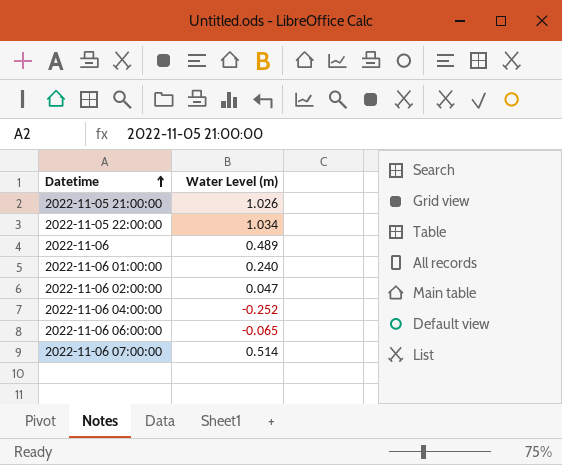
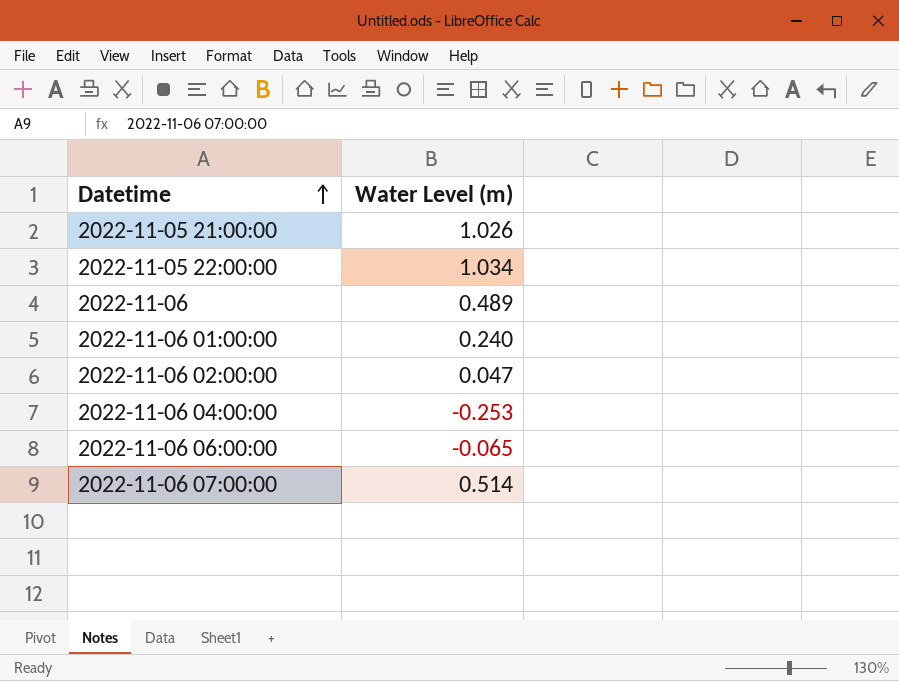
2022-11-06 04:00:00 | Water Level (m): -0.252 -> -0.253

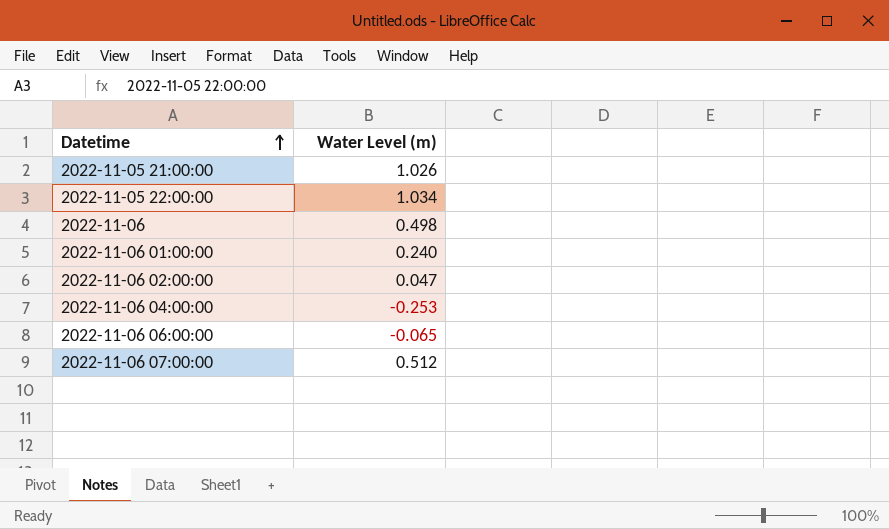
2022-11-06 | Water Level (m): 0.489 -> 0.498
2022-11-06 07:00:00 | Water Level (m): 0.514 -> 0.512

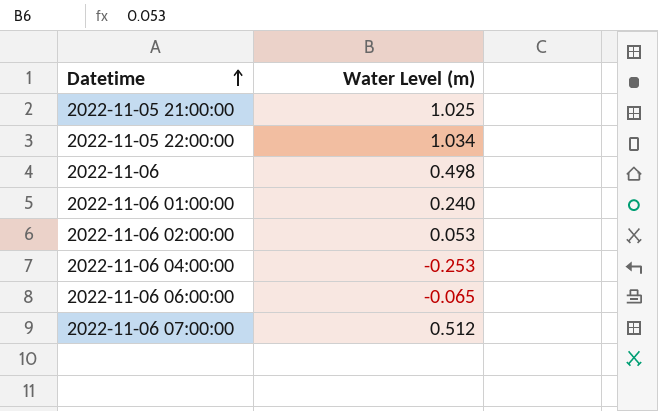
2022-11-05 21:00:00 | Water Level (m): 1.026 -> 1.025
2022-11-06 02:00:00 | Water Level (m): 0.047 -> 0.053

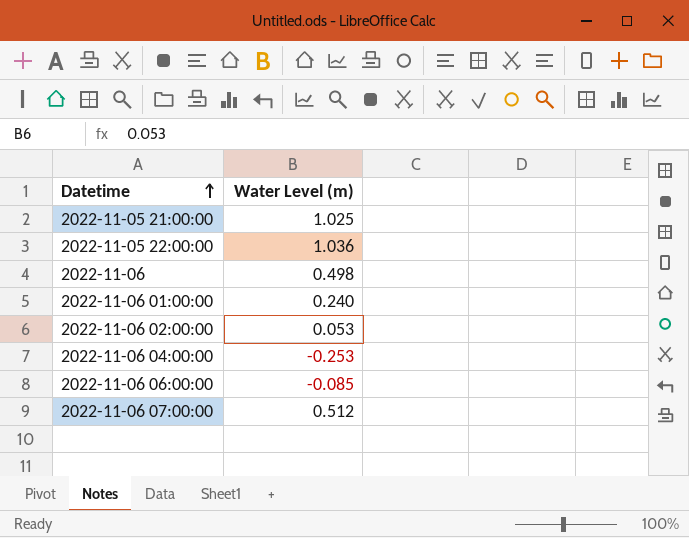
2022-11-05 22:00:00 | Water Level (m): 1.034 -> 1.036
2022-11-06 06:00:00 | Water Level (m): -0.065 -> -0.085

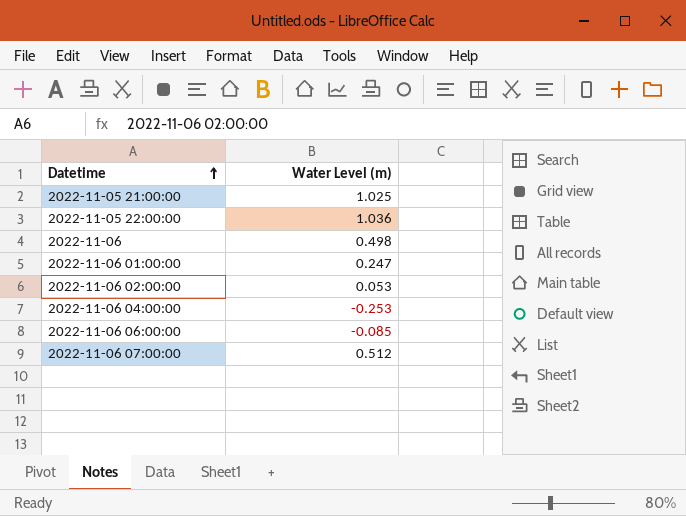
2022-11-06 01:00:00 | Water Level (m): 0.240 -> 0.247

